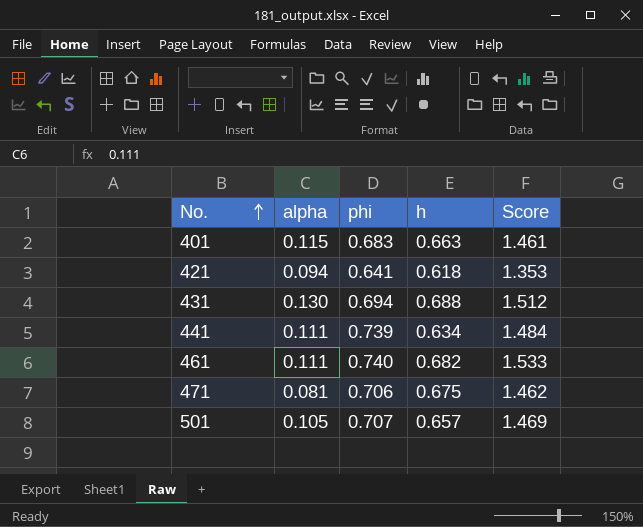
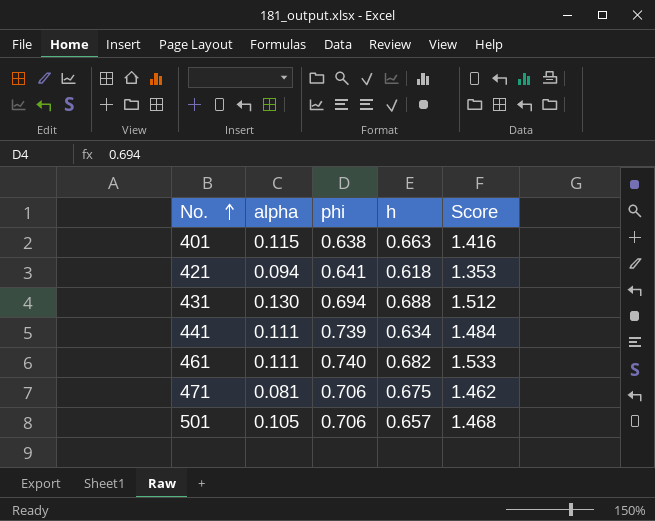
401 | phi: 0.683 -> 0.638
401 | Score: 1.461 -> 1.416
501 | phi: 0.707 -> 0.706
501 | Score: 1.469 -> 1.468

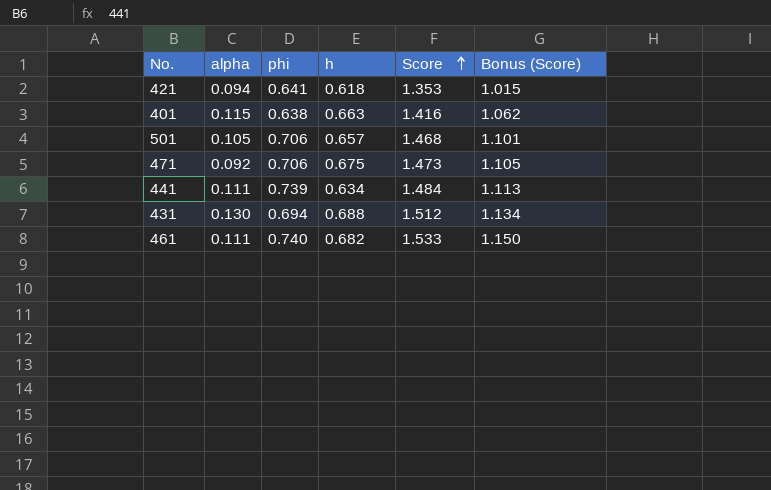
row order: No. ascending -> Score ascending
column Bonus (Score) | formula: none -> [Score] * 0.75
471 | alpha: 0.081 -> 0.092
471 | Score: 1.462 -> 1.473

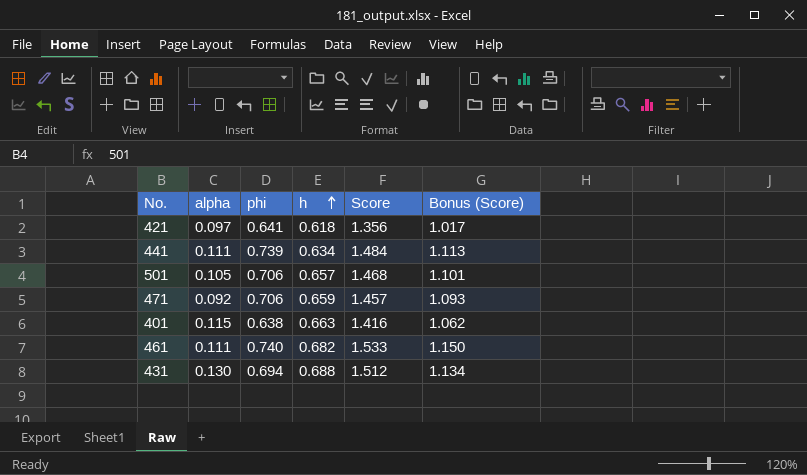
row order: Score ascending -> h ascending
421 | alpha: 0.094 -> 0.097
421 | Score: 1.353 -> 1.356
421 | Bonus (Score): 1.015 -> 1.017
471 | h: 0.675 -> 0.659
471 | Score: 1.473 -> 1.457
471 | Bonus (Score): 1.105 -> 1.093

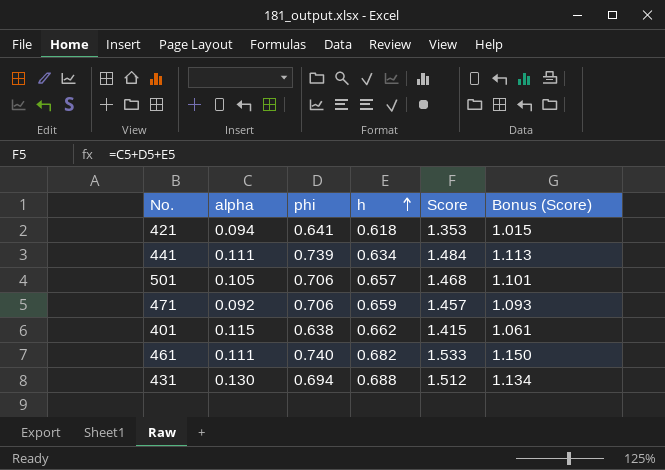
421 | alpha: 0.097 -> 0.094
421 | Score: 1.356 -> 1.353
421 | Bonus (Score): 1.017 -> 1.015
401 | h: 0.663 -> 0.662
401 | Score: 1.416 -> 1.415
401 | Bonus (Score): 1.062 -> 1.061

